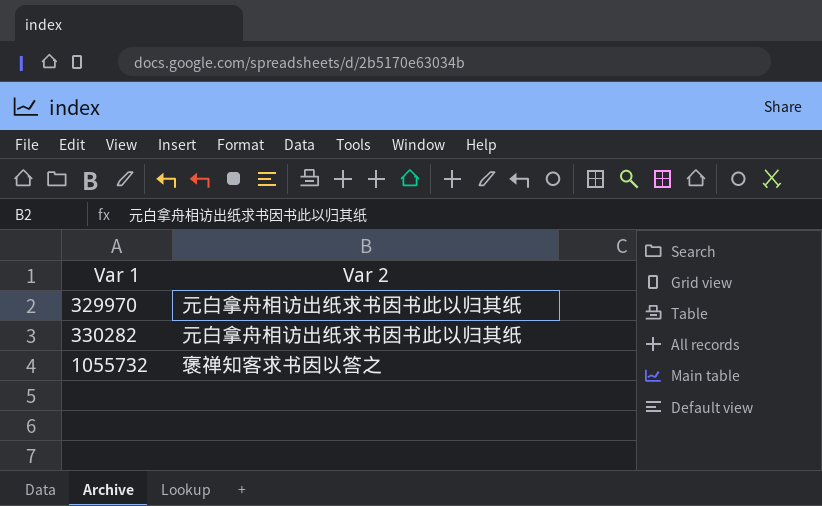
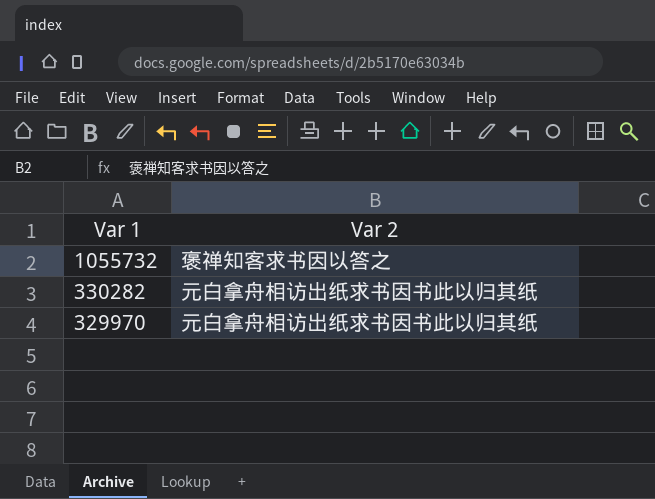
row order: Var 1 ascending -> Var 1 descending

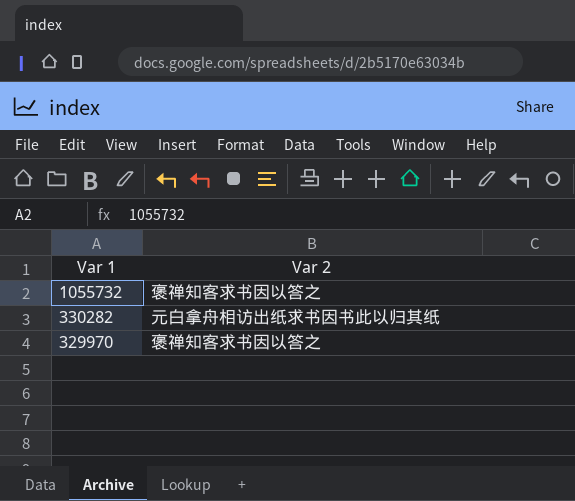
329970 | Var 2: 元白拿舟相访出纸求书因书此以归其纸 -> 褒禅知客求书因以答之

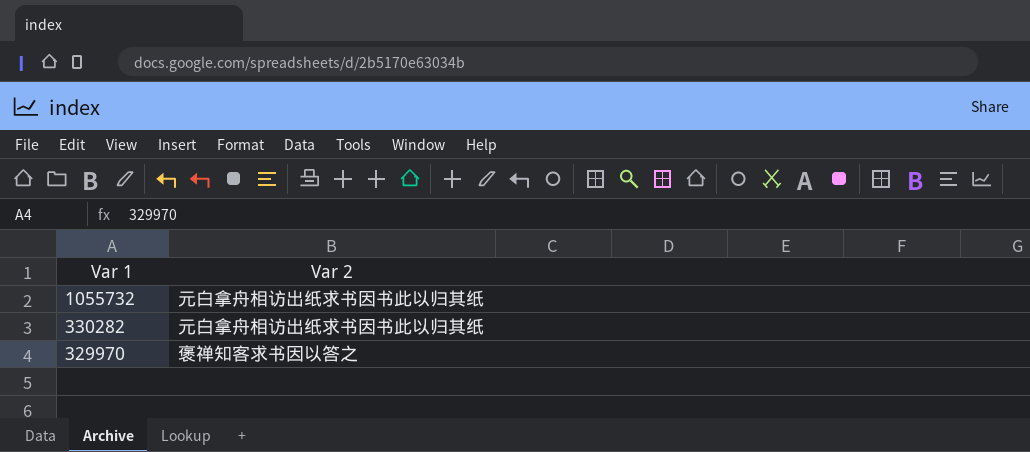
1055732 | Var 2: 褒禅知客求书因以答之 -> 元白拿舟相访出纸求书因书此以归其纸

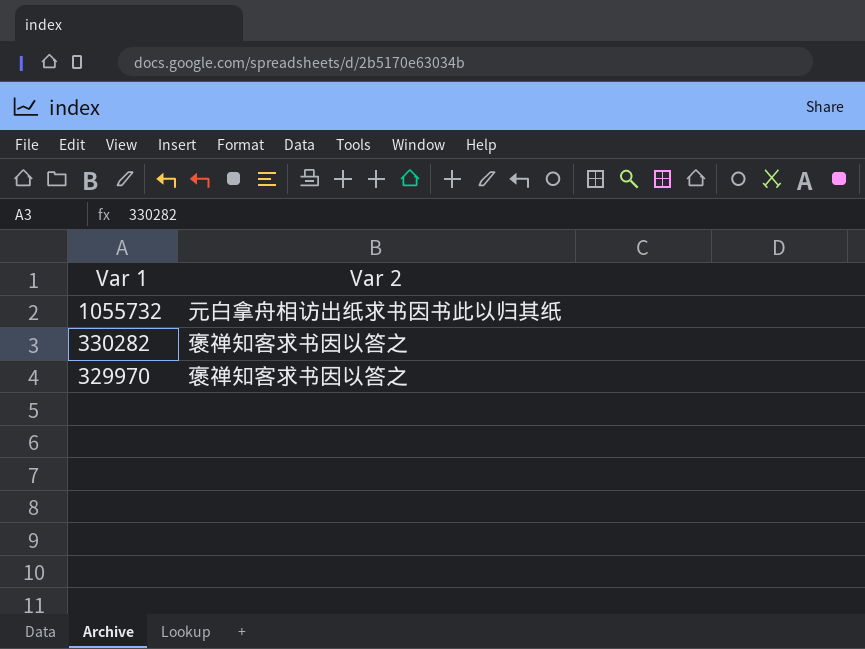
330282 | Var 2: 元白拿舟相访出纸求书因书此以归其纸 -> 褒禅知客求书因以答之

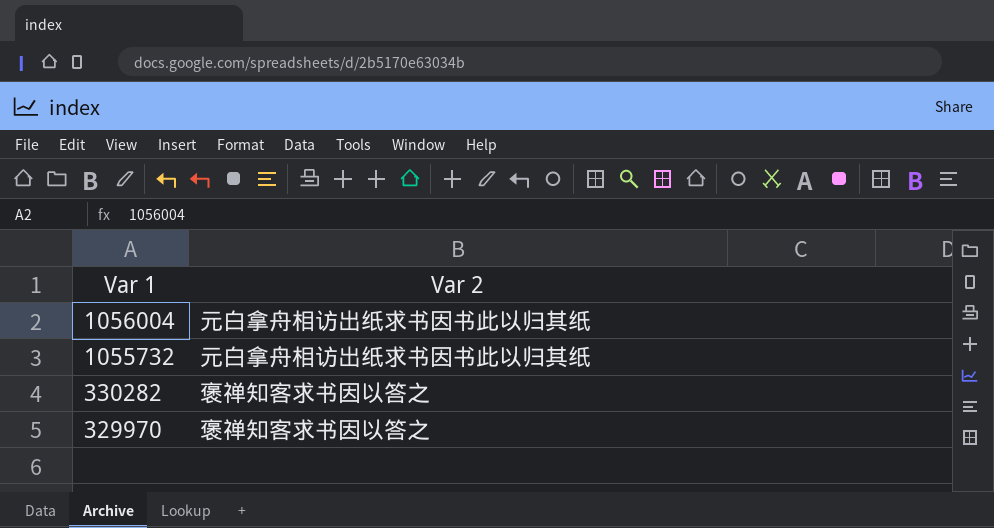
row 1056004: none -> 元白拿舟相访出纸求书因书此以归其纸

